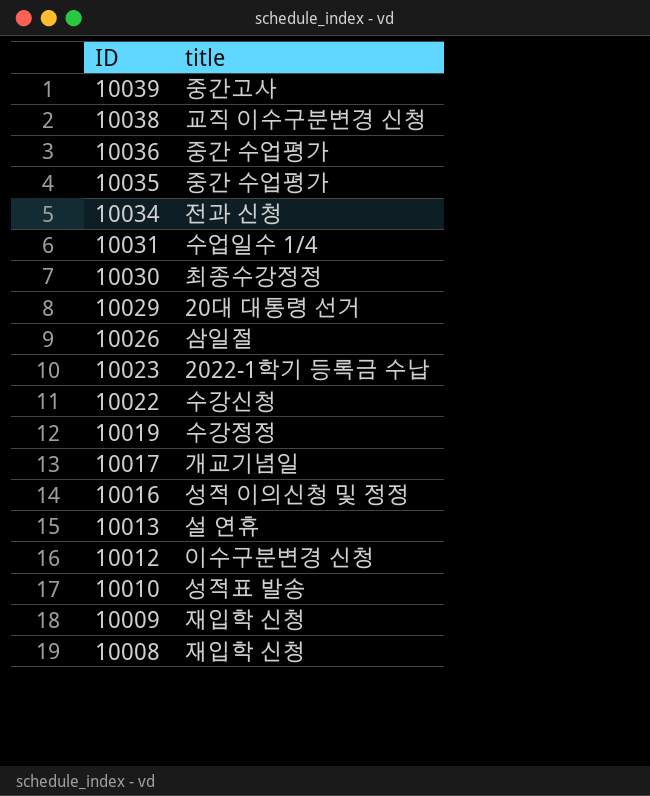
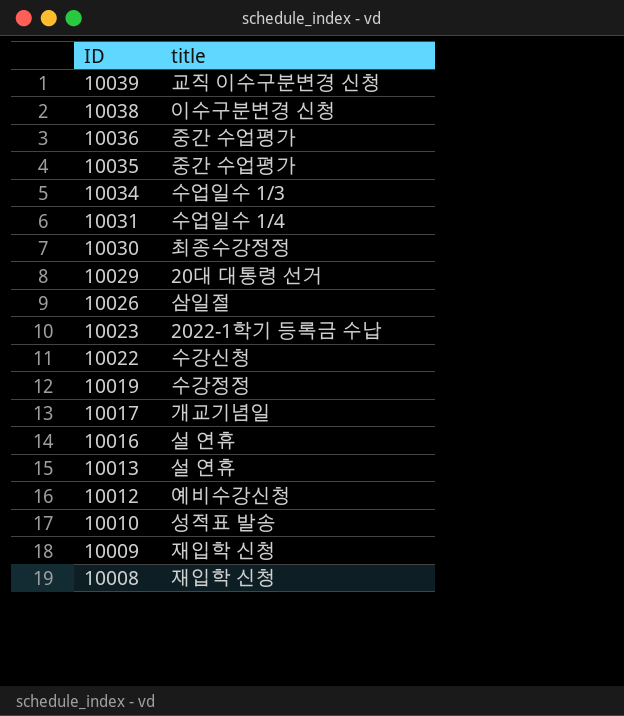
10039 | title: 중간고사 -> 교직 이수구분변경 신청
10038 | title: 교직 이수구분변경 신청 -> 이수구분변경 신청
10034 | title: 전과 신청 -> 수업일수 1/3
10016 | title: 성적 이의신청 및 정정 -> 설 연휴
10012 | title: 이수구분변경 신청 -> 예비수강신청

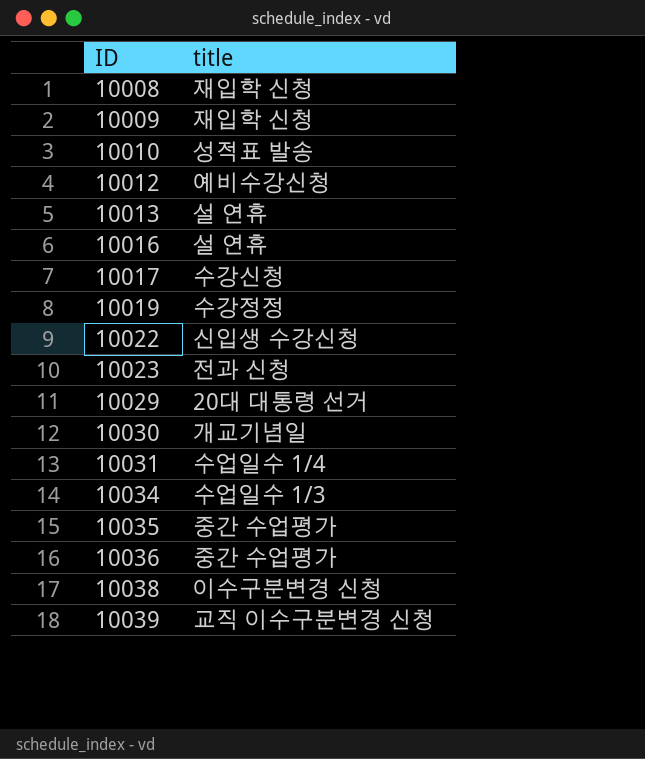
row order: ID descending -> ID ascending
row 10026: 삼일절 -> none
10017 | title: 개교기념일 -> 수강신청
10022 | title: 수강신청 -> 신입생 수강신청
10023 | title: 2022-1학기 등록금 수납 -> 전과 신청
10030 | title: 최종수강정정 -> 개교기념일

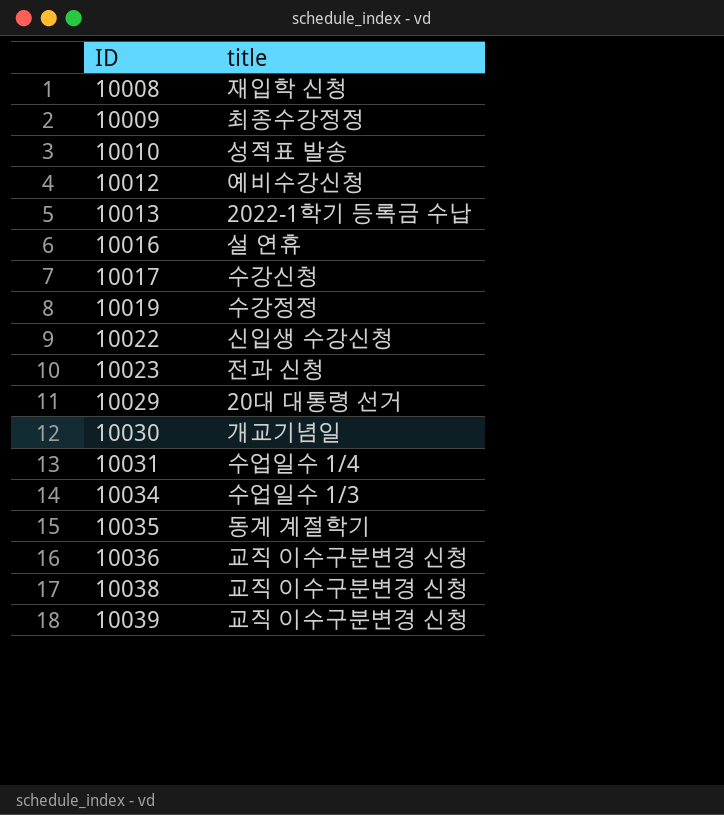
10009 | title: 재입학 신청 -> 최종수강정정
10013 | title: 설 연휴 -> 2022-1학기 등록금 수납
10035 | title: 중간 수업평가 -> 동계 계절학기
10036 | title: 중간 수업평가 -> 교직 이수구분변경 신청
10038 | title: 이수구분변경 신청 -> 교직 이수구분변경 신청

